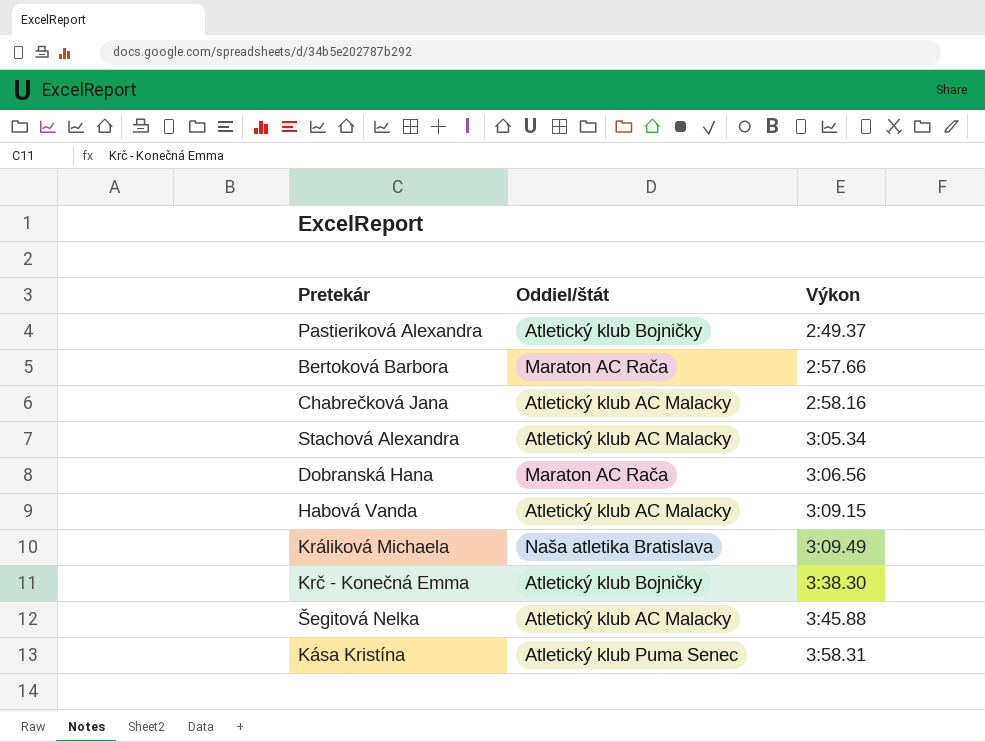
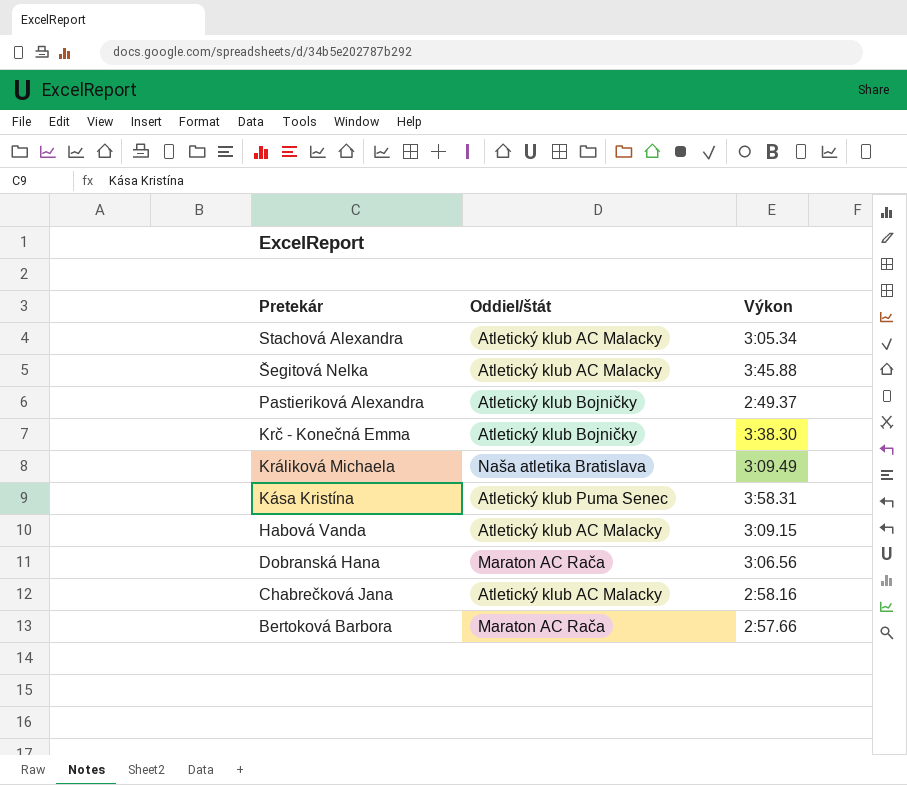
row order: Výkon ascending -> Pretekár descending

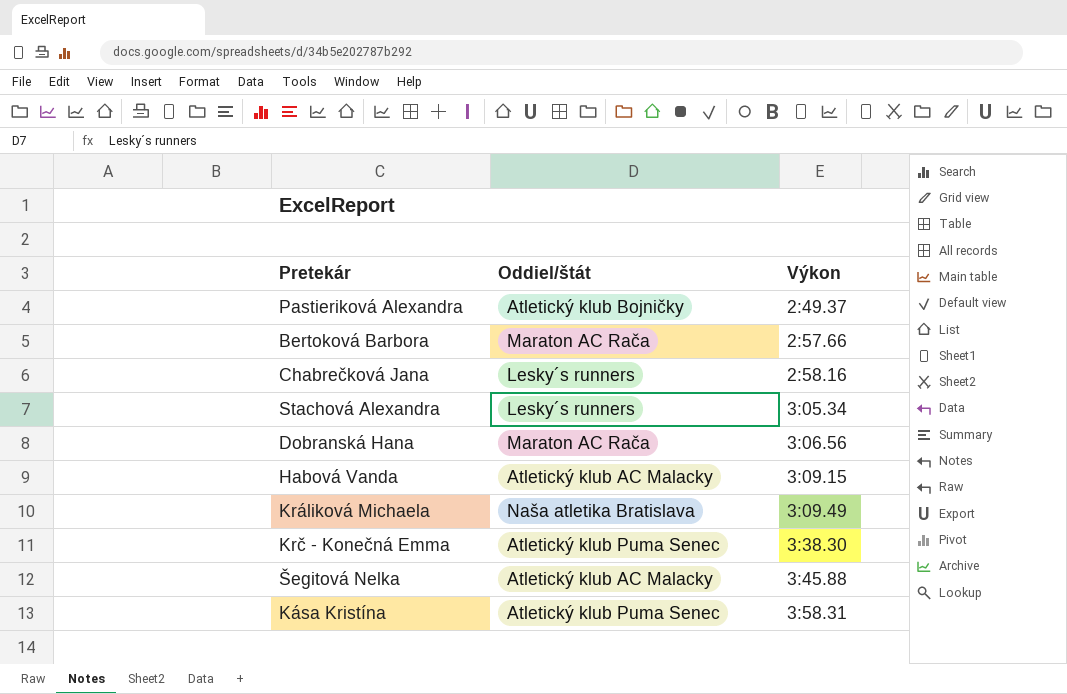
row order: Pretekár descending -> Výkon ascending
Chabrečková Jana | Oddiel/štát: Atletický klub AC Malacky -> Lesky´s runners
Stachová Alexandra | Oddiel/štát: Atletický klub AC Malacky -> Lesky´s runners
Krč - Konečná Emma | Oddiel/štát: Atletický klub Bojničky -> Atletický klub Puma Senec

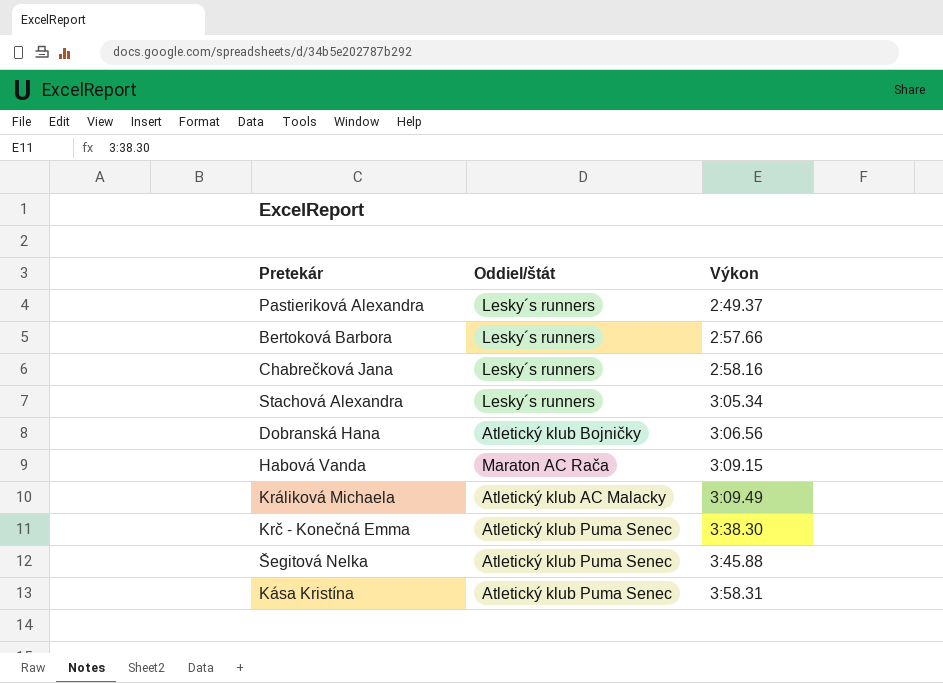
Pastieriková Alexandra | Oddiel/štát: Atletický klub Bojničky -> Lesky´s runners
Bertoková Barbora | Oddiel/štát: Maraton AC Rača -> Lesky´s runners
Dobranská Hana | Oddiel/štát: Maraton AC Rača -> Atletický klub Bojničky
Habová Vanda | Oddiel/štát: Atletický klub AC Malacky -> Maraton AC Rača
Králiková Michaela | Oddiel/štát: Naša atletika Bratislava -> Atletický klub AC Malacky
Šegitová Nelka | Oddiel/štát: Atletický klub AC Malacky -> Atletický klub Puma Senec

